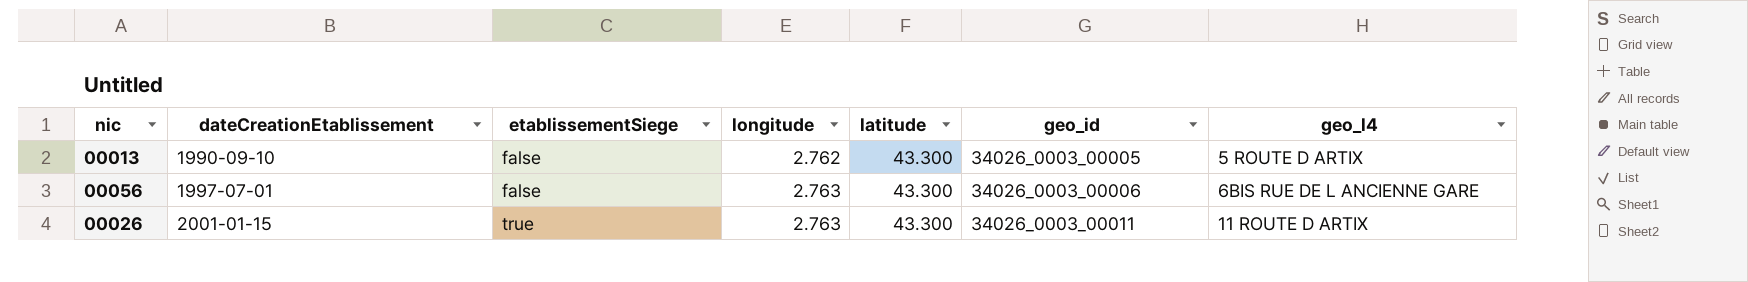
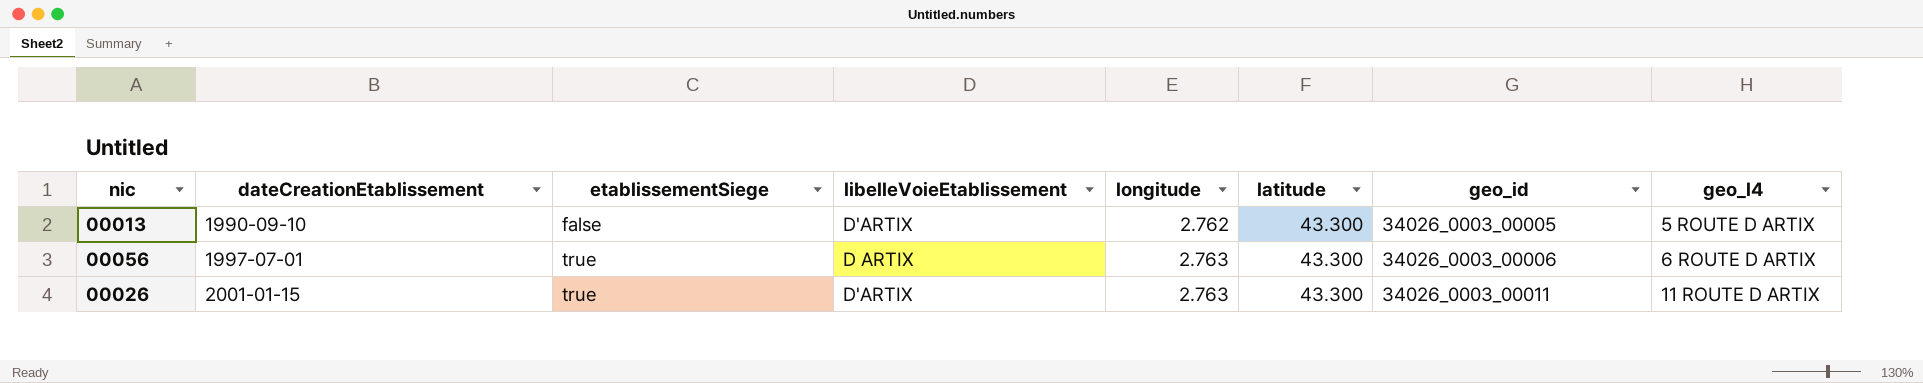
column libelleVoieEtablissement | position: none -> 4
00056 | etablissementSiege: false -> true
00056 | geo_l4: 6BIS RUE DE L ANCIENNE GARE -> 6 ROUTE D ARTIX

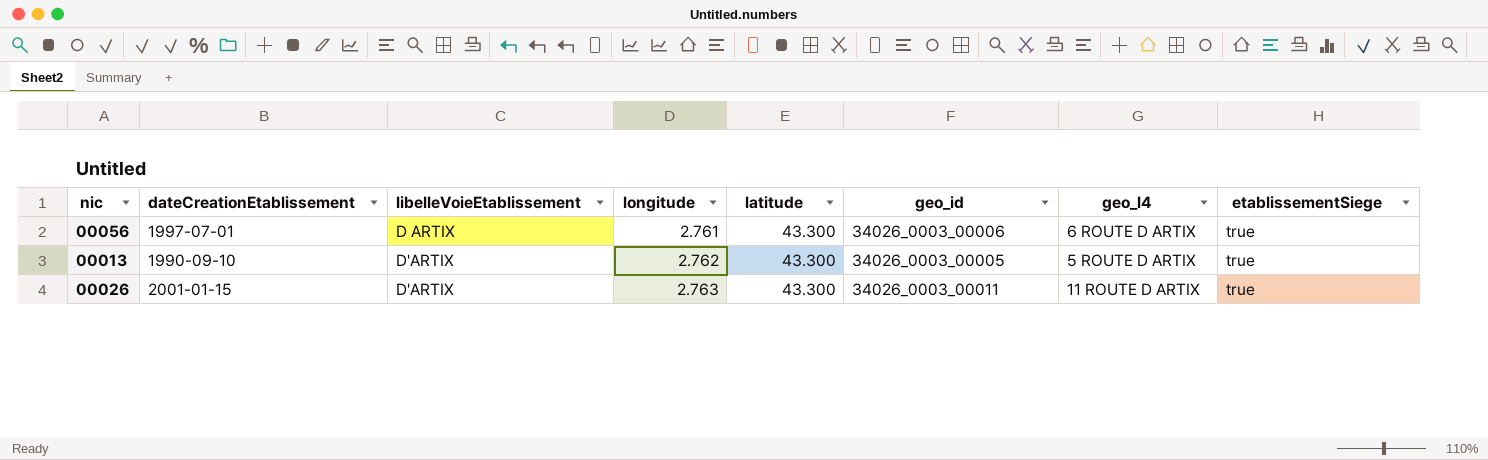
row order: dateCreationEtablissement ascending -> libelleVoieEtablissement ascending
column etablissementSiege | position: 3 -> 8
00056 | longitude: 2.763 -> 2.761
00013 | etablissementSiege: false -> true

